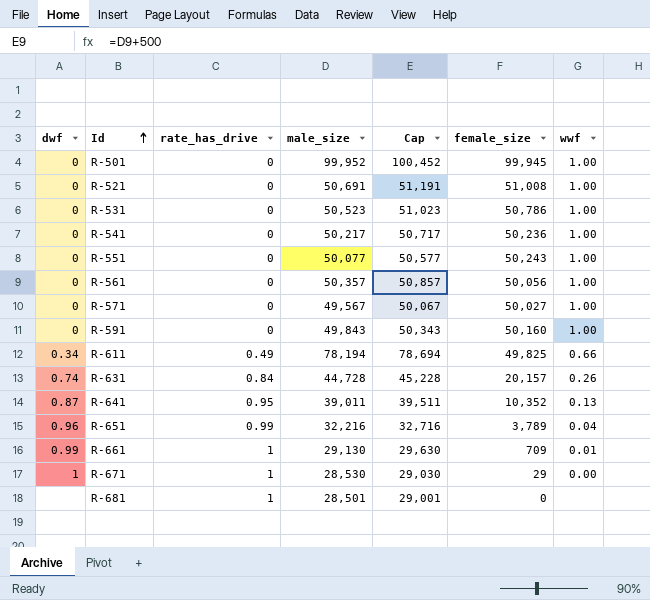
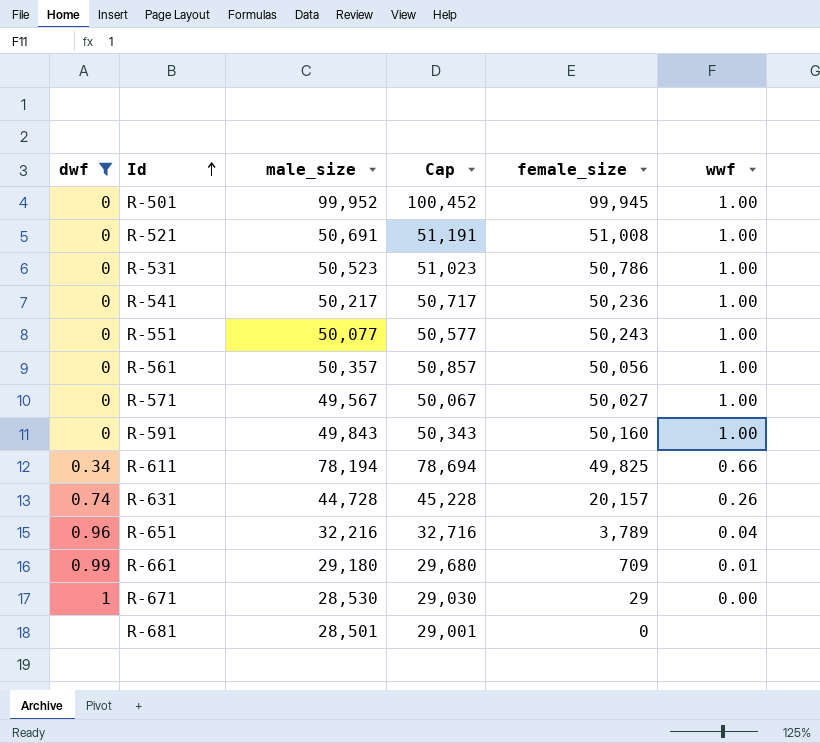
filter: none -> dwf != 0.87
column rate_has_drive | position: 3 -> none
R-661 | male_size: 29,130 -> 29,180
R-661 | Cap: 29,630 -> 29,680

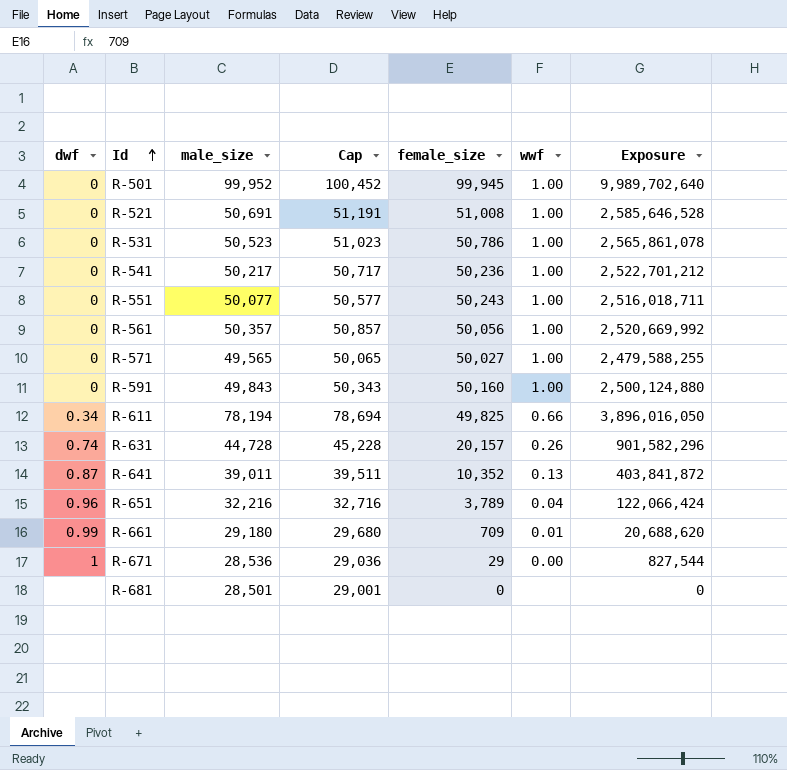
filter: dwf != 0.87 -> none
column Exposure | formula: none -> [male_size] * [female_size]
R-571 | male_size: 49,567 -> 49,565
R-571 | Cap: 50,067 -> 50,065
R-671 | male_size: 28,530 -> 28,536
R-671 | Cap: 29,030 -> 29,036

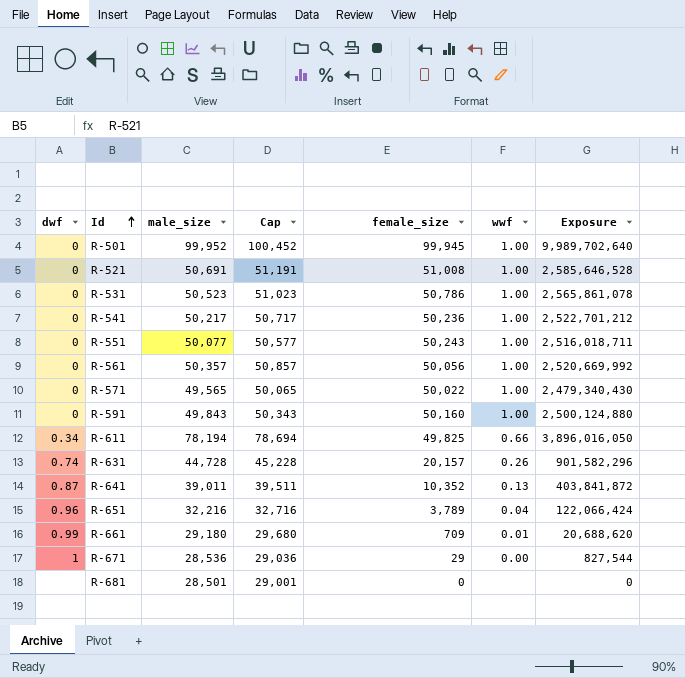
R-571 | female_size: 50,027 -> 50,022
R-571 | Exposure: 2,479,588,255 -> 2,479,340,430

